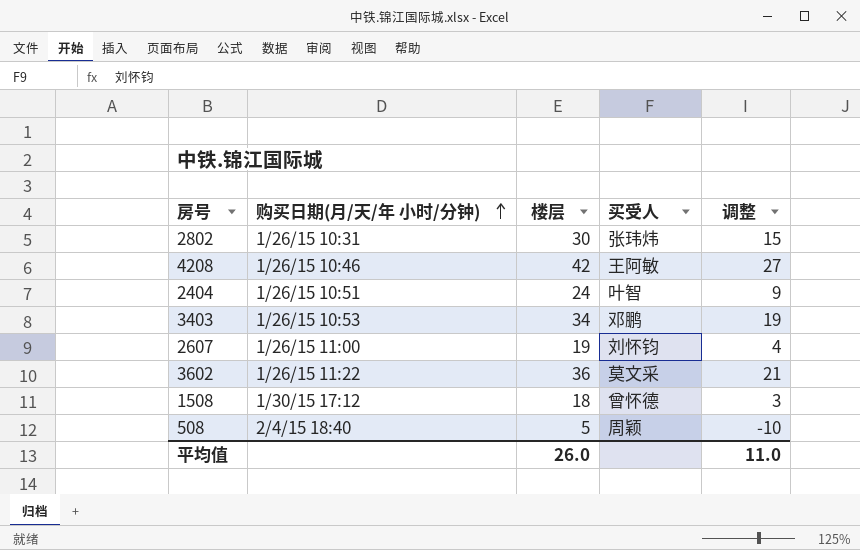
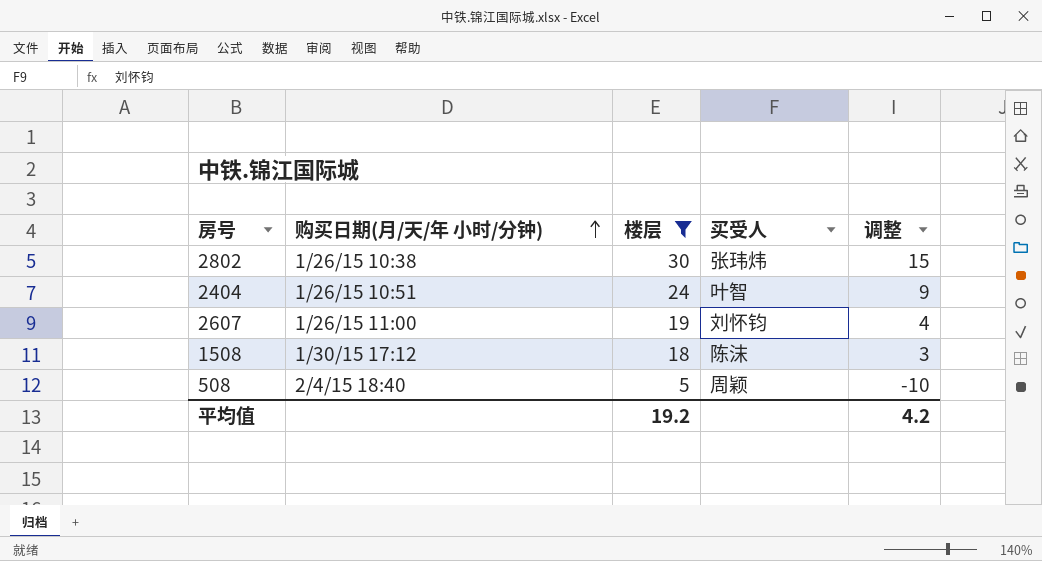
filter: none -> 楼层 <= 30
2802 | 购买日期(月/天/年 小时/分钟): 1/26/15 10:31 -> 1/26/15 10:38
1508 | 买受人: 曾怀德 -> 陈沫
平均值 | 楼层: 26.0 -> 19.2
平均值 | 调整: 11.0 -> 4.2

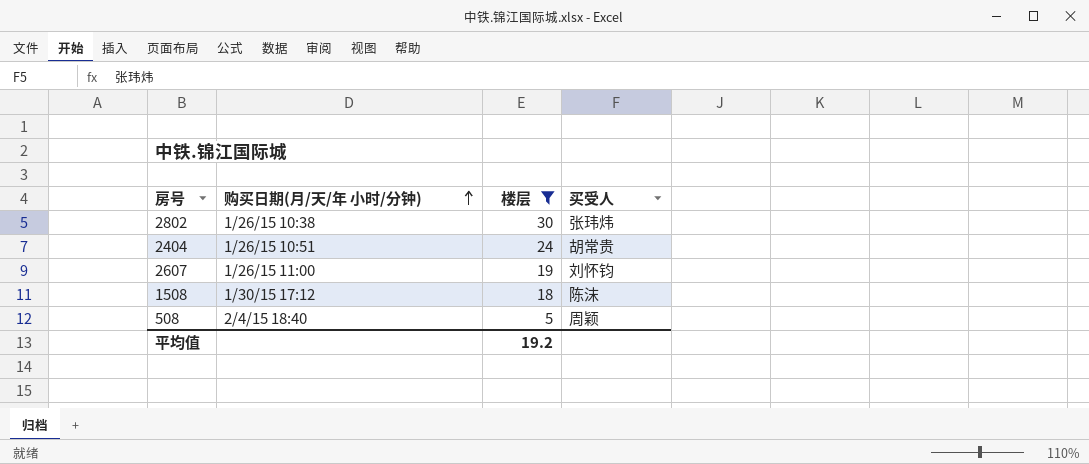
column 调整 | formula: [楼层] - 15 -> none
2404 | 买受人: 叶智 -> 胡常贵

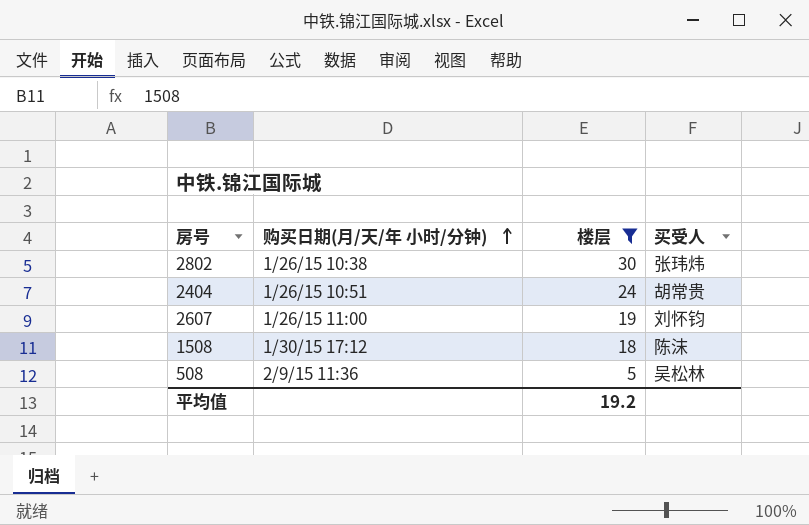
508 | 购买日期(月/天/年 小时/分钟): 2/4/15 18:40 -> 2/9/15 11:36
508 | 买受人: 周颖 -> 吴松林

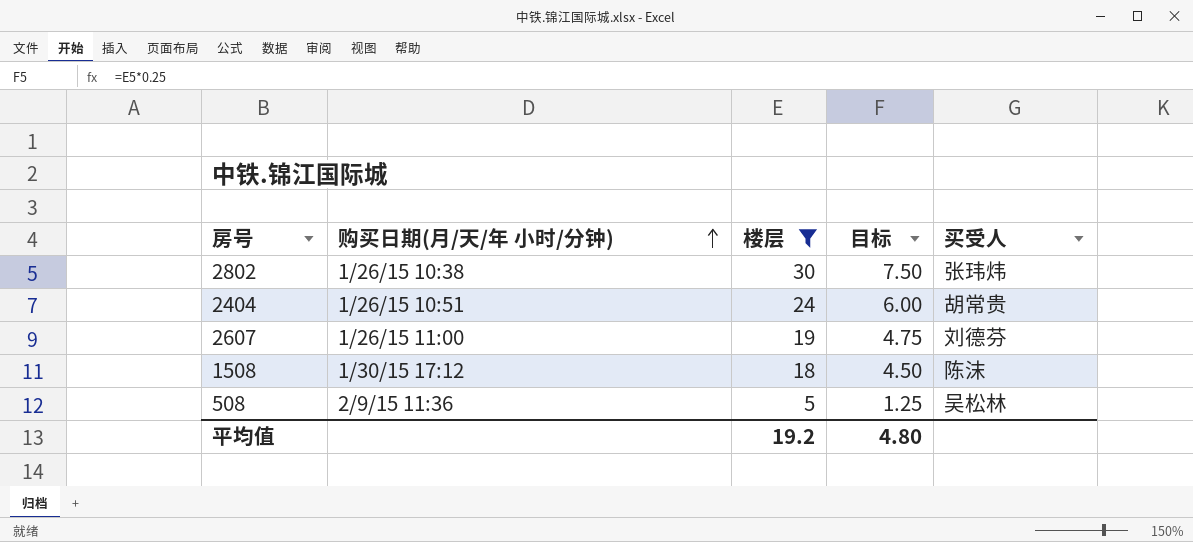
column 目标 | formula: none -> [楼层] * 0.25
2607 | 买受人: 刘怀钧 -> 刘德芬

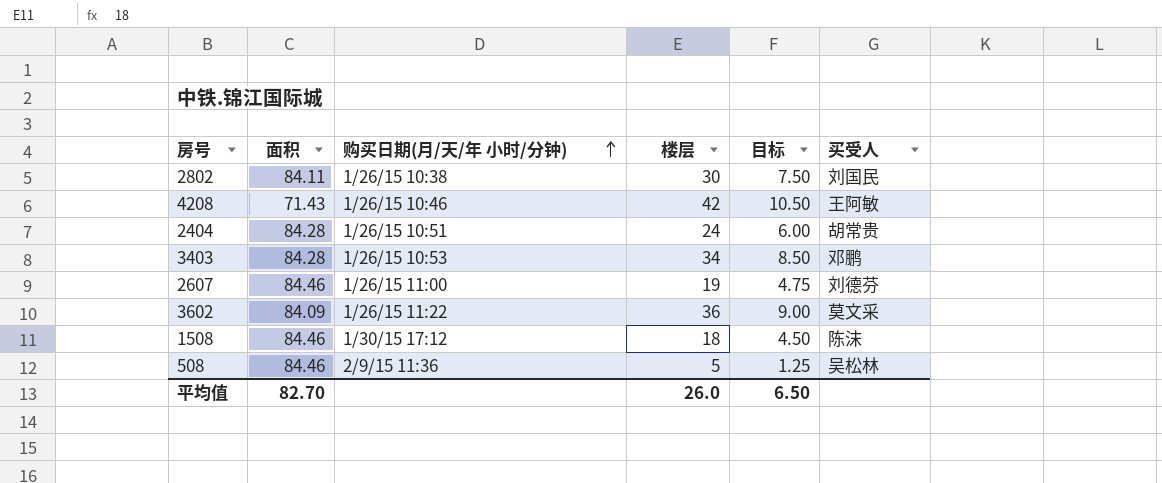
filter: 楼层 <= 30 -> none
column 面积 | position: none -> 2
2802 | 买受人: 张玮炜 -> 刘国民
平均值 | 楼层: 19.2 -> 26.0
平均值 | 目标: 4.80 -> 6.50

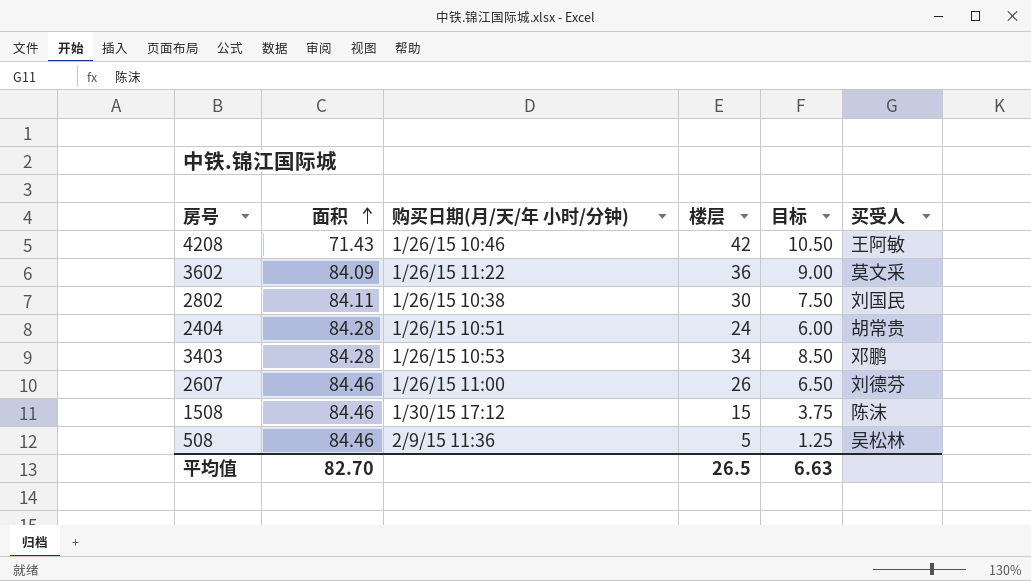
row order: 购买日期(月/天/年 小时/分钟) ascending -> 面积 ascending
2607 | 楼层: 19 -> 26
2607 | 目标: 4.75 -> 6.50
1508 | 楼层: 18 -> 15
1508 | 目标: 4.50 -> 3.75
平均值 | 楼层: 26.0 -> 26.5
平均值 | 目标: 6.50 -> 6.63

